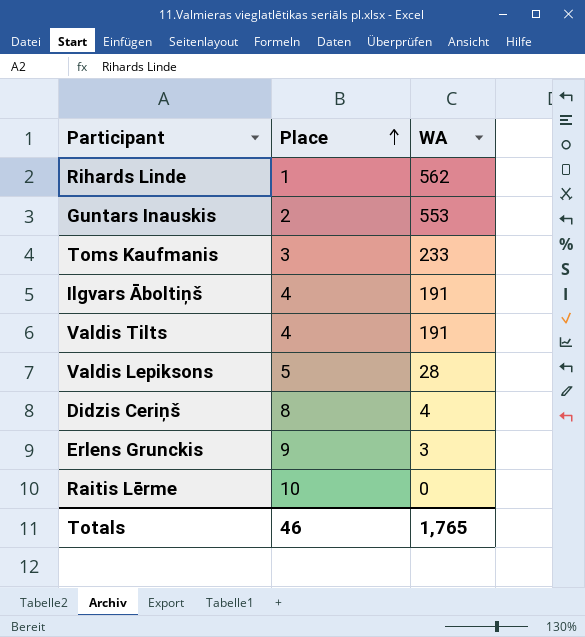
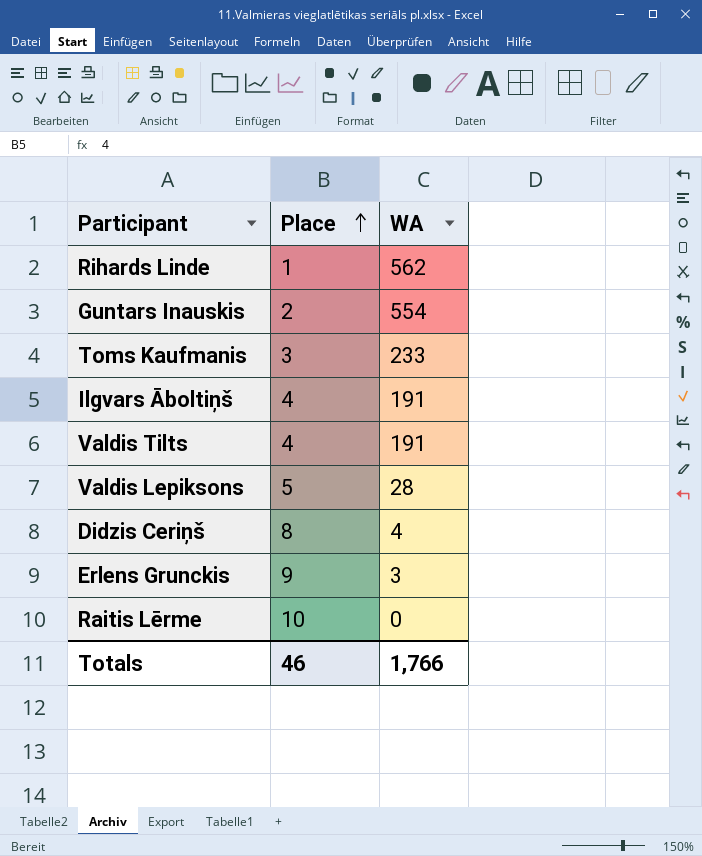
Guntars Inauskis | WA: 553 -> 554
Totals | WA: 1,765 -> 1,766

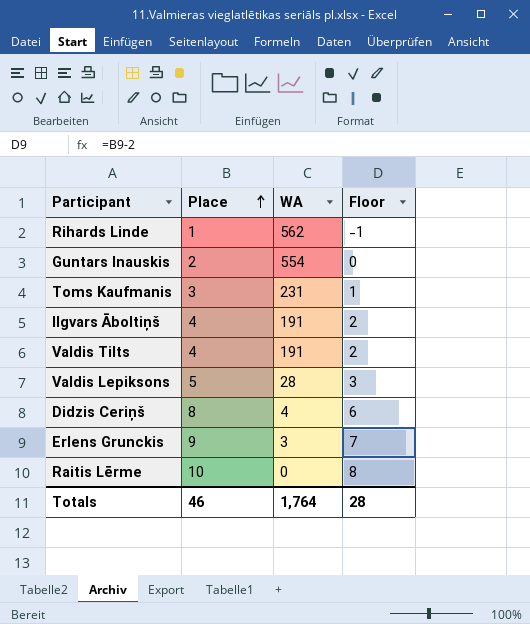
column Floor | formula: none -> [Place] - 2
Toms Kaufmanis | WA: 233 -> 231
Totals | WA: 1,766 -> 1,764

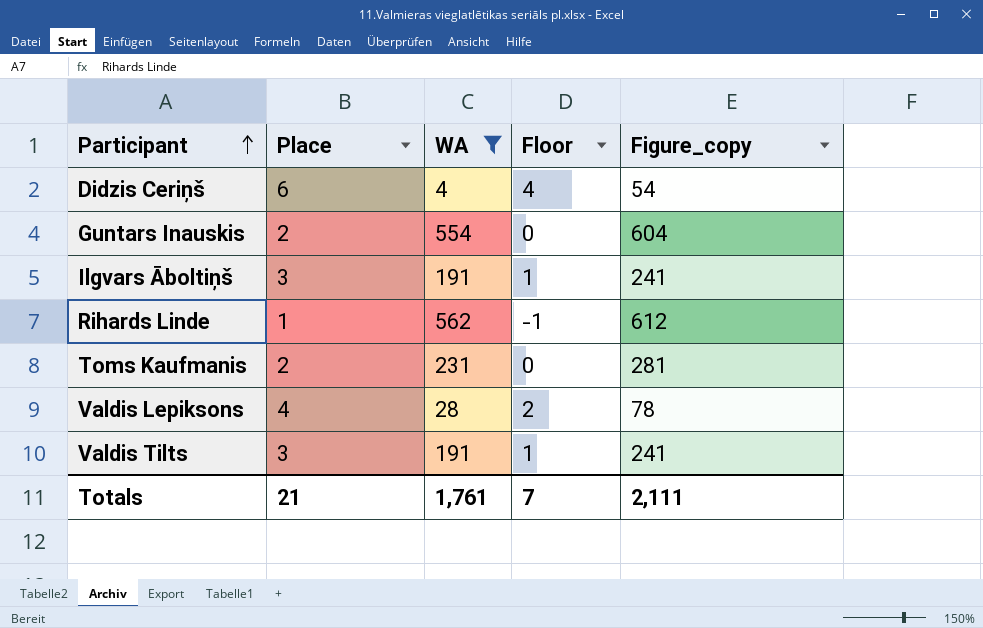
filter: none -> WA >= 4
row order: Place ascending -> Participant ascending
column Figure_copy | formula: none -> [WA] + 50
Didzis Ceriņš | Place: 8 -> 6
Didzis Ceriņš | Floor: 6 -> 4
Ilgvars Āboltiņš | Place: 4 -> 3
Ilgvars Āboltiņš | Floor: 2 -> 1
Toms Kaufmanis | Place: 3 -> 2
Toms Kaufmanis | Floor: 1 -> 0
Valdis Lepiksons | Place: 5 -> 4
Valdis Lepiksons | Floor: 3 -> 2
Valdis Tilts | Place: 4 -> 3
Valdis Tilts | Floor: 2 -> 1
Totals | Place: 46 -> 21
Totals | WA: 1,764 -> 1,761
Totals | Floor: 28 -> 7

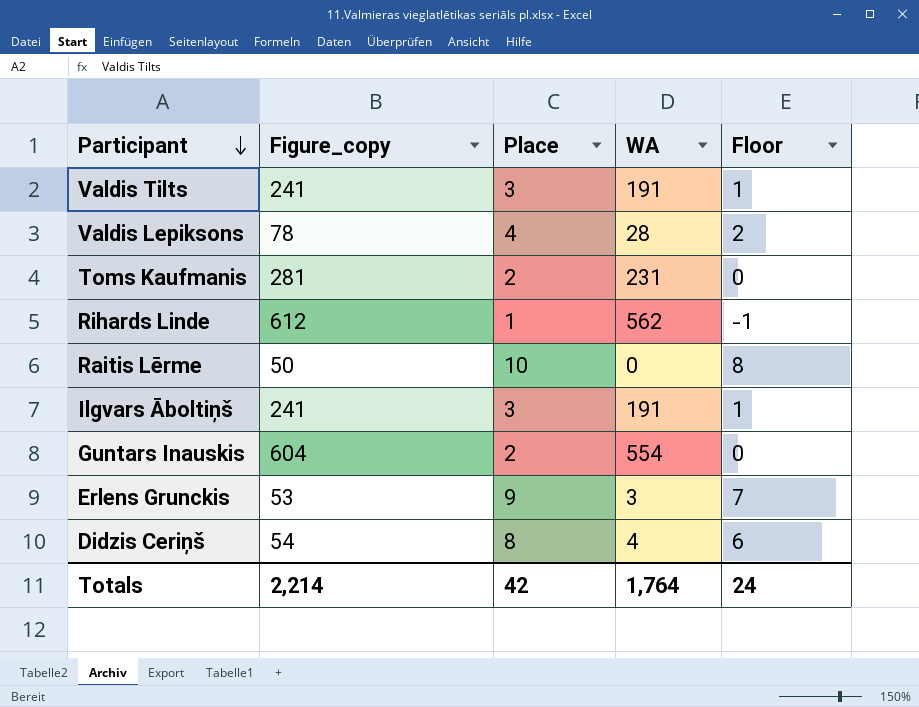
filter: WA >= 4 -> none
row order: Participant ascending -> Participant descending
column Figure_copy | position: 5 -> 2
Didzis Ceriņš | Place: 6 -> 8
Didzis Ceriņš | Floor: 4 -> 6
Totals | Figure_copy: 2,111 -> 2,214
Totals | Place: 21 -> 42
Totals | WA: 1,761 -> 1,764
Totals | Floor: 7 -> 24

